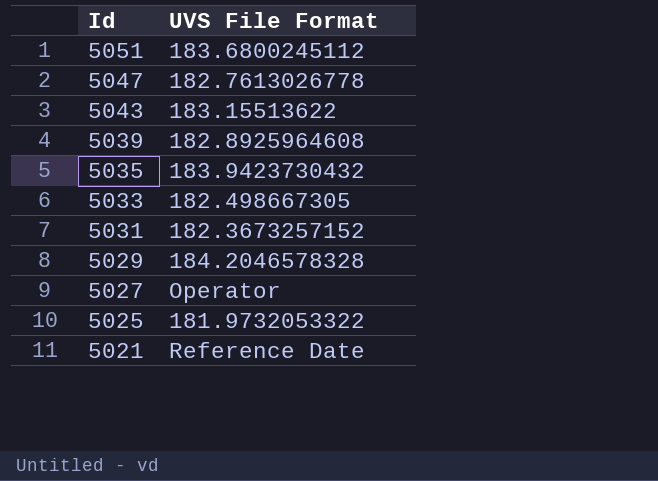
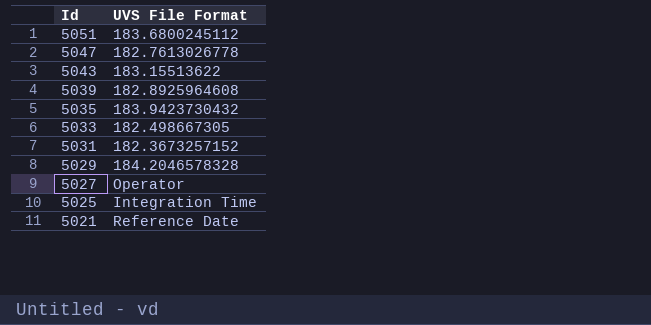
5025 | UVS File Format: 181.9732053322 -> Integration Time

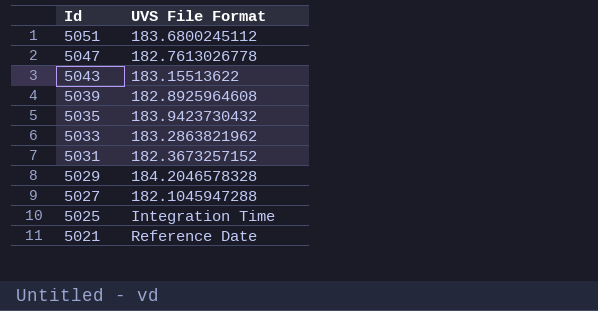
5033 | UVS File Format: 182.498667305 -> 183.2863821962
5027 | UVS File Format: Operator -> 182.1045947288

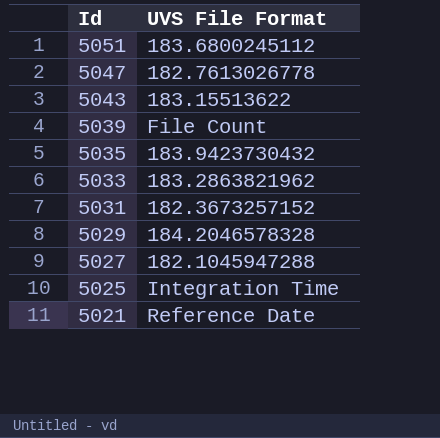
5039 | UVS File Format: 182.8925964608 -> File Count

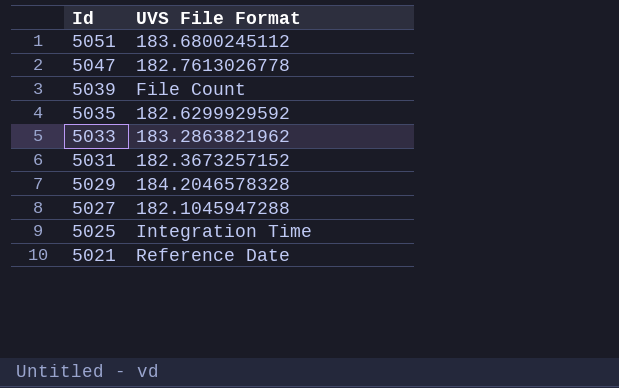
row 5043: 183.15513622 -> none
5035 | UVS File Format: 183.9423730432 -> 182.6299929592

